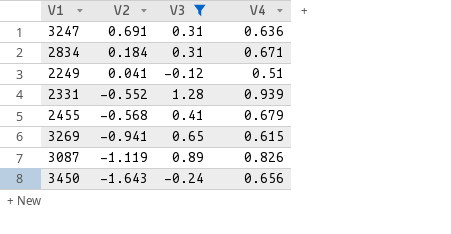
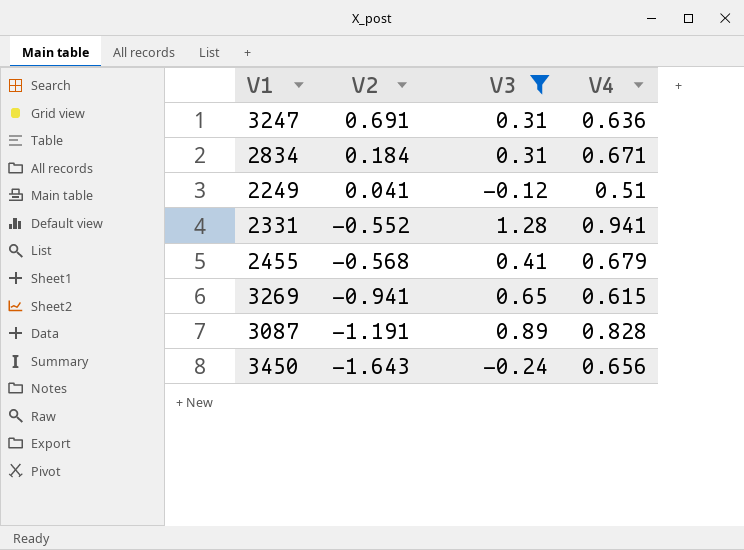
2331 | V4: 0.939 -> 0.941
3087 | V2: -1.119 -> -1.191
3087 | V4: 0.826 -> 0.828

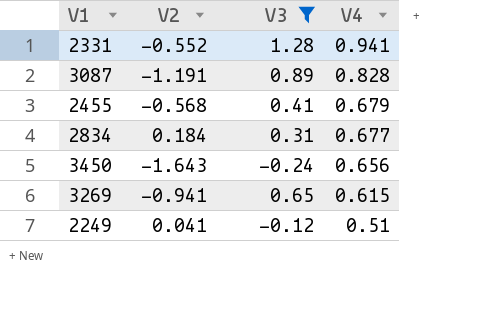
row order: V2 descending -> V4 descending
row 3247: 0.691 | 0.31 | 0.636 -> none
2834 | V4: 0.671 -> 0.677

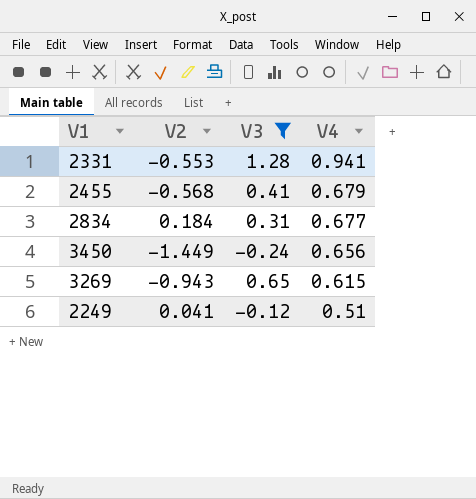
row 3087: -1.191 | 0.89 | 0.828 -> none
2331 | V2: -0.552 -> -0.553
3450 | V2: -1.643 -> -1.449
3269 | V2: -0.941 -> -0.943

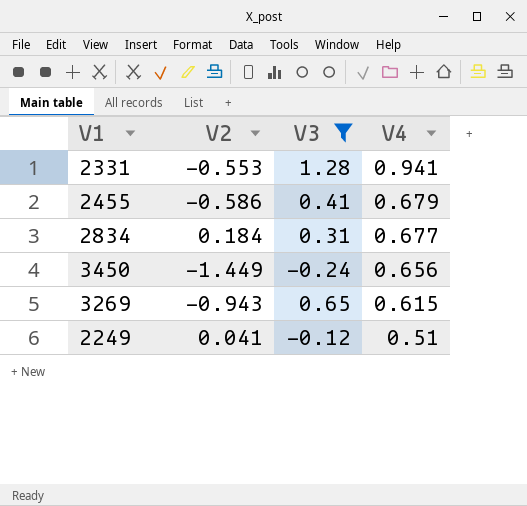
2455 | V2: -0.568 -> -0.586

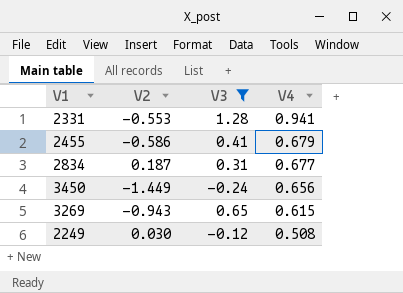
2834 | V2: 0.184 -> 0.187
2249 | V2: 0.041 -> 0.030
2249 | V4: 0.51 -> 0.508

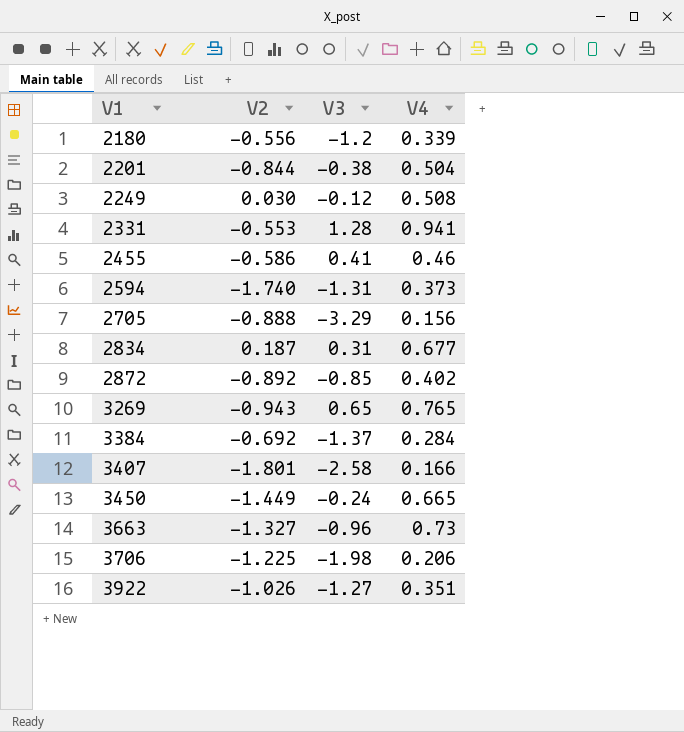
filter: V3 >= -0.24 -> none
row order: V4 descending -> V1 ascending
2455 | V4: 0.679 -> 0.46
3269 | V4: 0.615 -> 0.765
3450 | V4: 0.656 -> 0.665

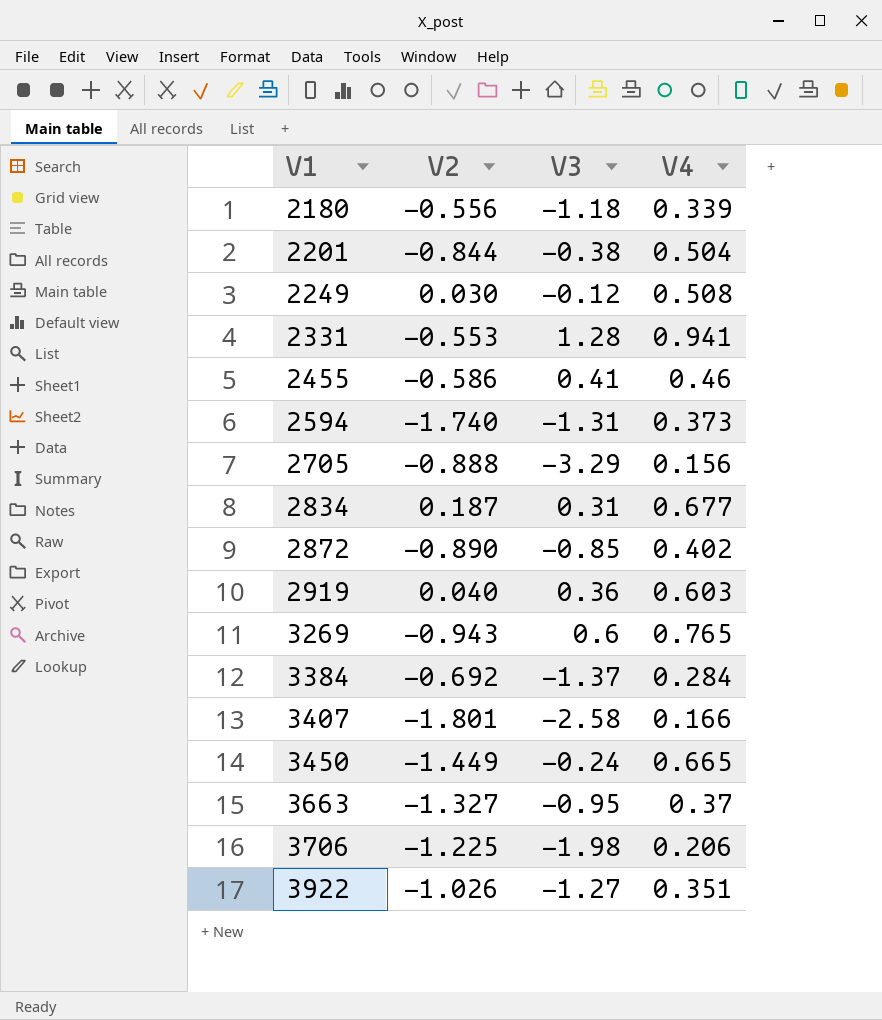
2180 | V3: -1.2 -> -1.18
2872 | V2: -0.892 -> -0.890
row 2919: none -> 0.040 | 0.36 | 0.603
3269 | V3: 0.65 -> 0.6
3663 | V3: -0.96 -> -0.95
3663 | V4: 0.73 -> 0.37

